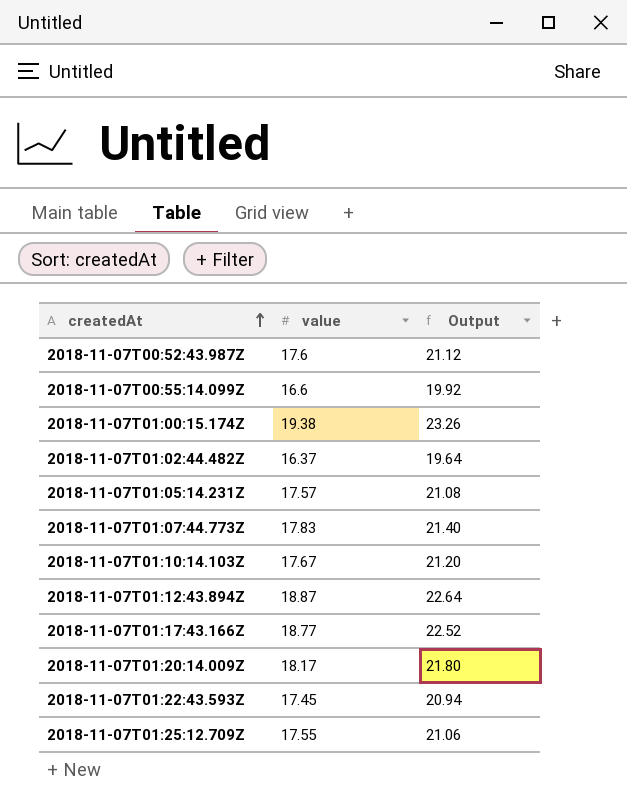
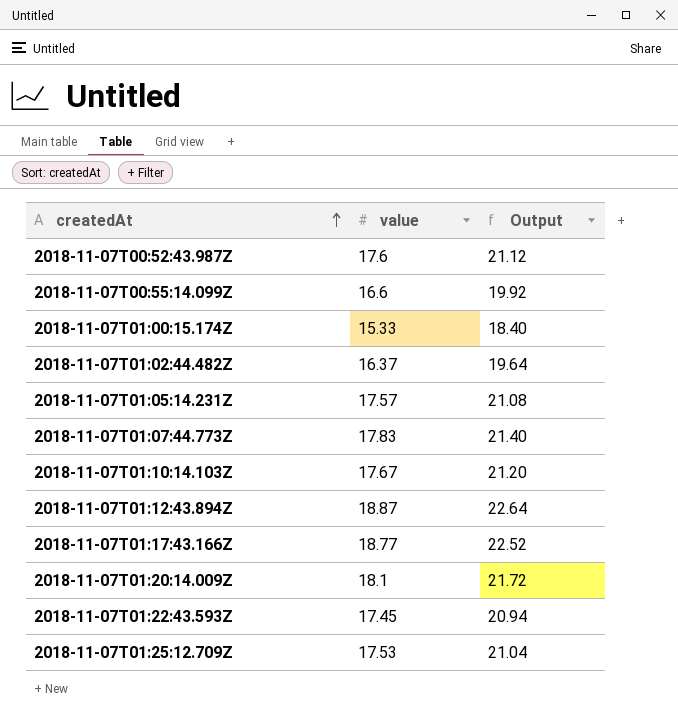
2018-11-07T01:00:15.174Z | value: 19.38 -> 15.33
2018-11-07T01:00:15.174Z | Output: 23.26 -> 18.40
2018-11-07T01:20:14.009Z | value: 18.17 -> 18.1
2018-11-07T01:20:14.009Z | Output: 21.80 -> 21.72
2018-11-07T01:25:12.709Z | value: 17.55 -> 17.53
2018-11-07T01:25:12.709Z | Output: 21.06 -> 21.04

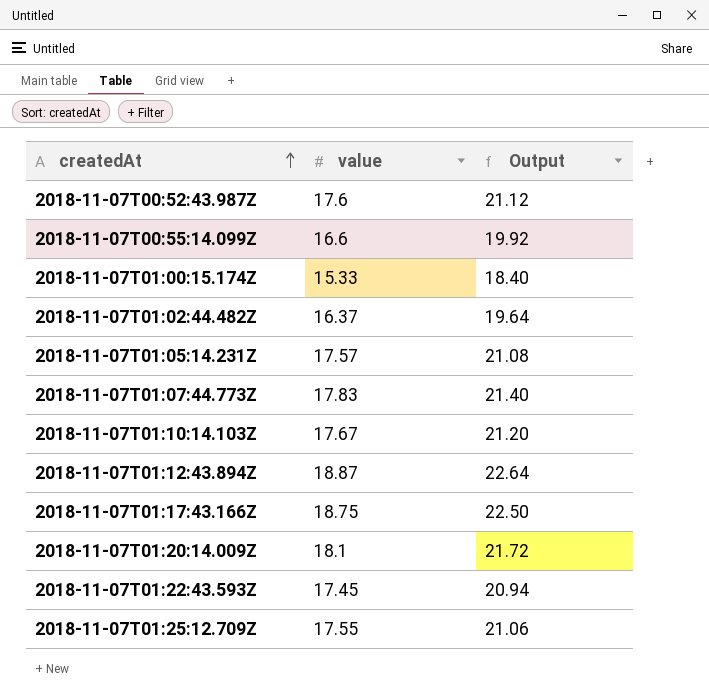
2018-11-07T01:17:43.166Z | value: 18.77 -> 18.75
2018-11-07T01:17:43.166Z | Output: 22.52 -> 22.50
2018-11-07T01:25:12.709Z | value: 17.53 -> 17.55
2018-11-07T01:25:12.709Z | Output: 21.04 -> 21.06

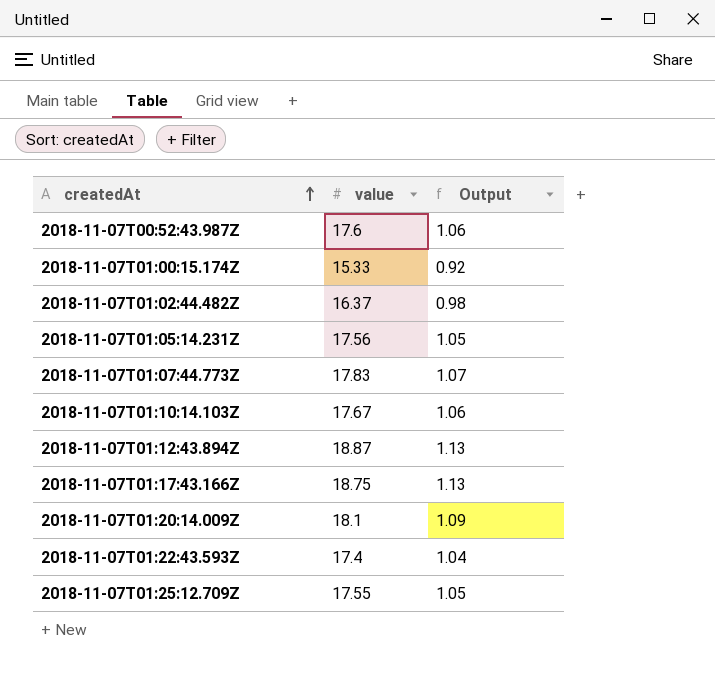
column Output | formula: [value] * 1.2 -> [value] * 0.06
row 2018-11-07T00:55:14.099Z: 16.6 | 19.92 -> none
2018-11-07T01:05:14.231Z | value: 17.57 -> 17.56
2018-11-07T01:22:43.593Z | value: 17.45 -> 17.4

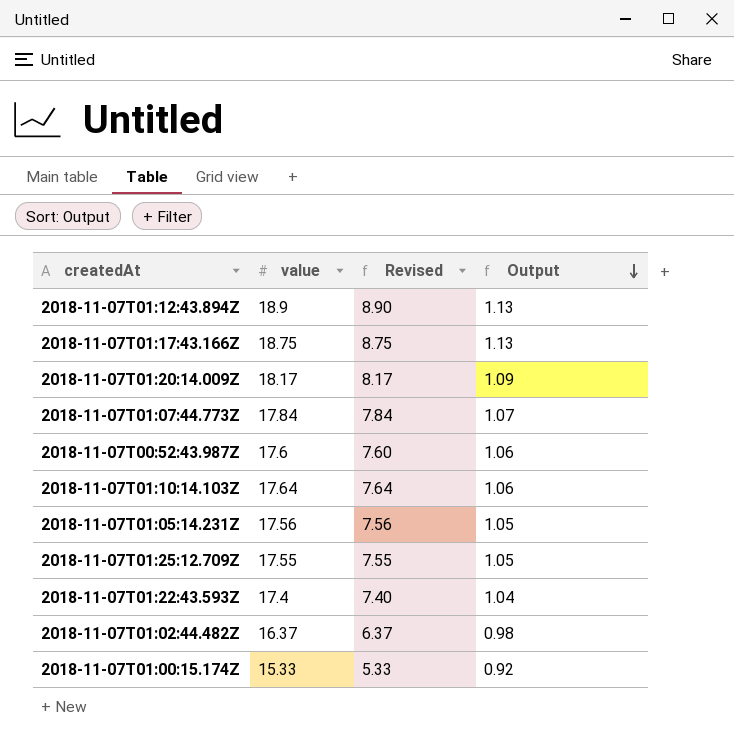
row order: createdAt ascending -> Output descending
column Revised | formula: none -> [value] - 10
2018-11-07T01:12:43.894Z | value: 18.87 -> 18.9
2018-11-07T01:20:14.009Z | value: 18.1 -> 18.17
2018-11-07T01:07:44.773Z | value: 17.83 -> 17.84
2018-11-07T01:10:14.103Z | value: 17.67 -> 17.64

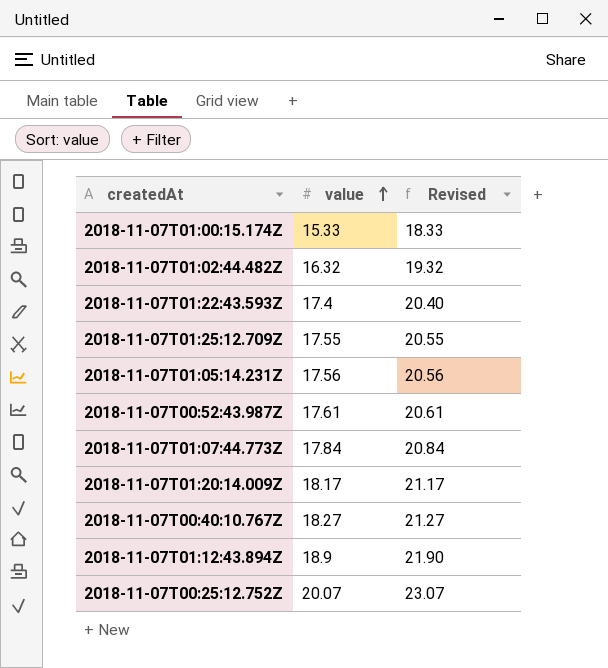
row order: Output descending -> value ascending
column Output | formula: [value] * 0.06 -> none
column Revised | formula: [value] - 10 -> [value] + 3
row 2018-11-07T01:17:43.166Z: 18.75 | 8.75 | 1.13 -> none
row 2018-11-07T01:10:14.103Z: 17.64 | 7.64 | 1.06 -> none
2018-11-07T01:02:44.482Z | value: 16.37 -> 16.32
2018-11-07T00:52:43.987Z | value: 17.6 -> 17.61
row 2018-11-07T00:40:10.767Z: none -> 18.27 | 21.27
row 2018-11-07T00:25:12.752Z: none -> 20.07 | 23.07

